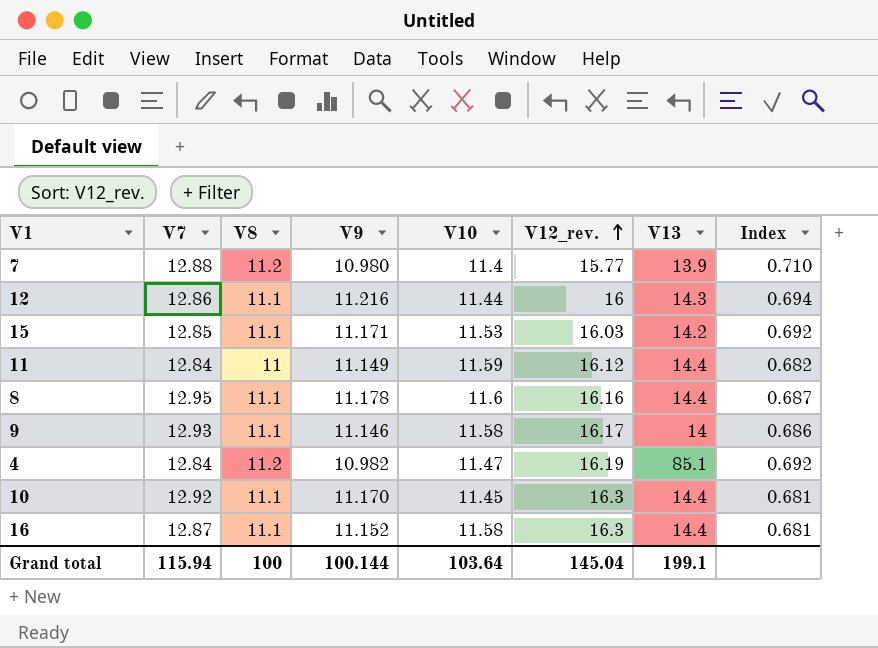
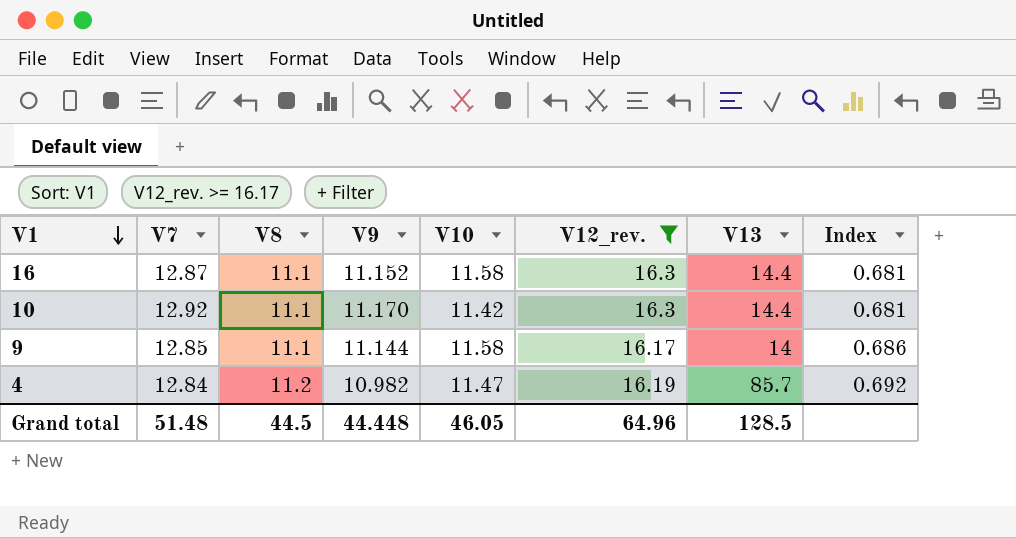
filter: none -> V12_rev. >= 16.17
row order: V12_rev. ascending -> V1 descending
10 | V10: 11.45 -> 11.42
9 | V7: 12.93 -> 12.85
9 | V9: 11.146 -> 11.144
4 | V13: 85.1 -> 85.7
Grand total | V7: 115.94 -> 51.48
Grand total | V8: 100 -> 44.5
Grand total | V9: 100.144 -> 44.448
Grand total | V10: 103.64 -> 46.05
Grand total | V12_rev.: 145.04 -> 64.96
Grand total | V13: 199.1 -> 128.5

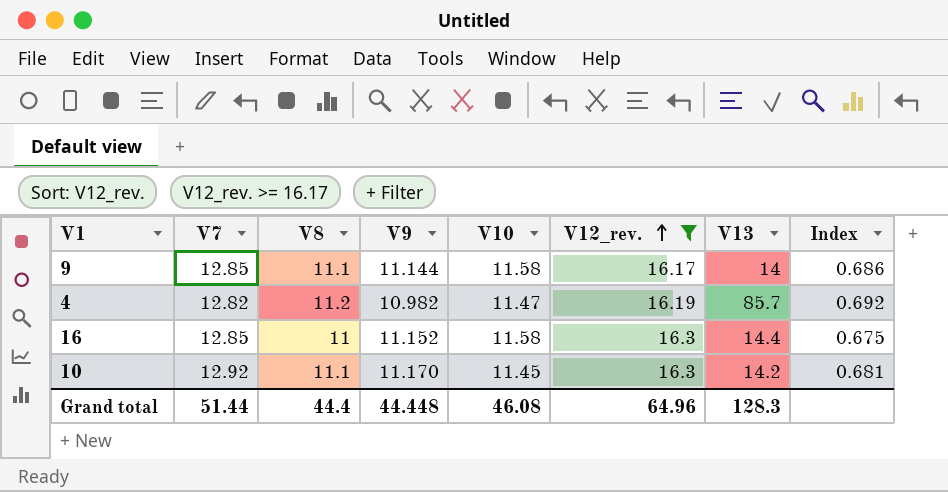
row order: V1 descending -> V12_rev. ascending
4 | V7: 12.84 -> 12.82
16 | V7: 12.87 -> 12.85
16 | V8: 11.1 -> 11
16 | Index: 0.681 -> 0.675
10 | V10: 11.42 -> 11.45
10 | V13: 14.4 -> 14.2
Grand total | V7: 51.48 -> 51.44
Grand total | V8: 44.5 -> 44.4
Grand total | V10: 46.05 -> 46.08
Grand total | V13: 128.5 -> 128.3

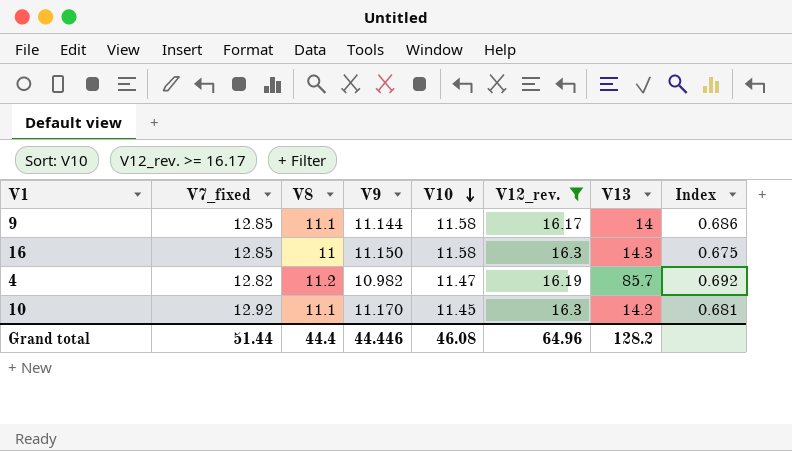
row order: V12_rev. ascending -> V10 descending
column name: V7 -> V7_fixed
16 | V9: 11.152 -> 11.150
16 | V13: 14.4 -> 14.3
Grand total | V9: 44.448 -> 44.446
Grand total | V13: 128.3 -> 128.2

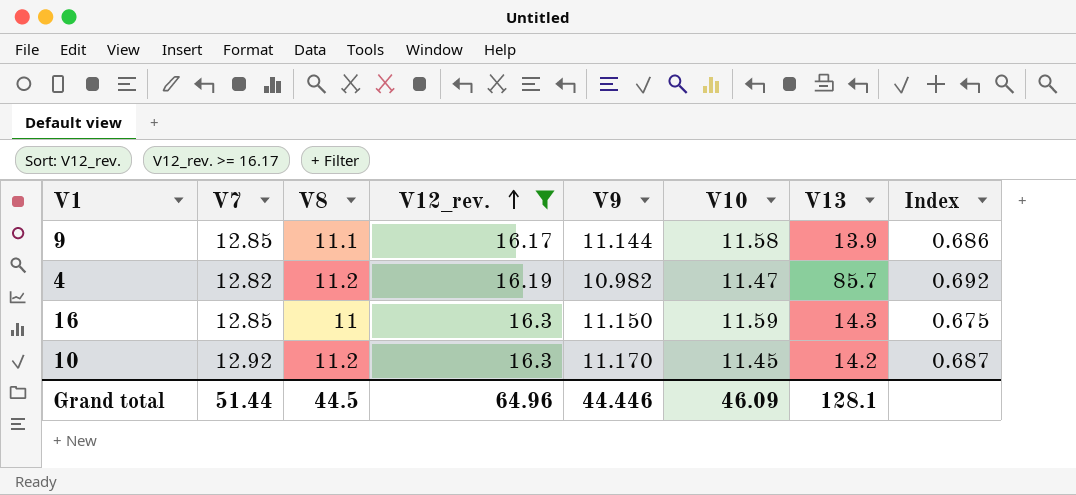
row order: V10 descending -> V12_rev. ascending
column name: V7_fixed -> V7
column V12_rev. | position: 6 -> 4
9 | V13: 14 -> 13.9
16 | V10: 11.58 -> 11.59
10 | V8: 11.1 -> 11.2
10 | Index: 0.681 -> 0.687
Grand total | V8: 44.4 -> 44.5
Grand total | V10: 46.08 -> 46.09
Grand total | V13: 128.2 -> 128.1

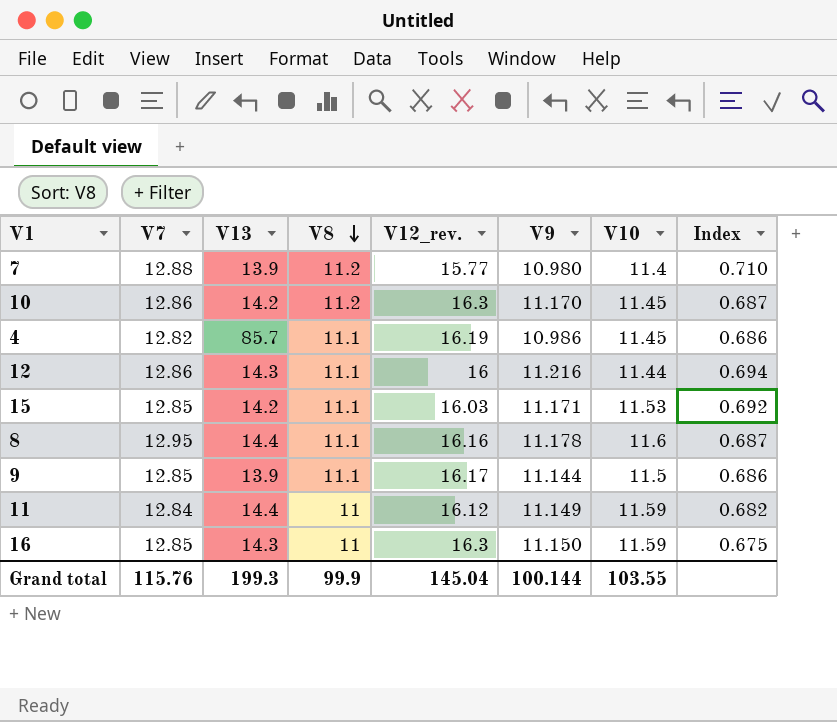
filter: V12_rev. >= 16.17 -> none
row order: V12_rev. ascending -> V8 descending
column V13 | position: 7 -> 3
10 | V7: 12.92 -> 12.86
4 | V8: 11.2 -> 11.1
4 | V9: 10.982 -> 10.986
4 | V10: 11.47 -> 11.45
4 | Index: 0.692 -> 0.686
9 | V10: 11.58 -> 11.5
Grand total | V7: 51.44 -> 115.76
Grand total | V13: 128.1 -> 199.3
Grand total | V8: 44.5 -> 99.9
Grand total | V12_rev.: 64.96 -> 145.04
Grand total | V9: 44.446 -> 100.144
Grand total | V10: 46.09 -> 103.55

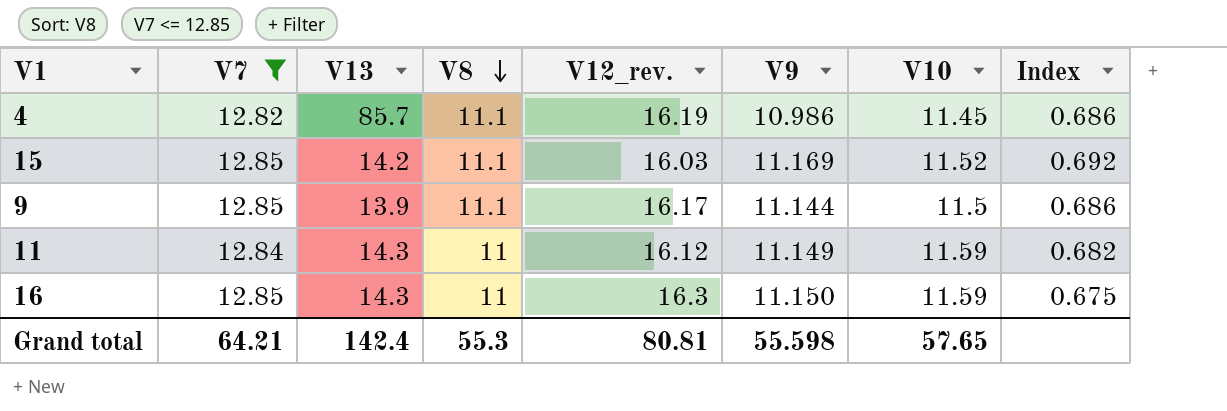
filter: none -> V7 <= 12.85
15 | V9: 11.171 -> 11.169
15 | V10: 11.53 -> 11.52
11 | V13: 14.4 -> 14.3
Grand total | V7: 115.76 -> 64.21
Grand total | V13: 199.3 -> 142.4
Grand total | V8: 99.9 -> 55.3
Grand total | V12_rev.: 145.04 -> 80.81
Grand total | V9: 100.144 -> 55.598
Grand total | V10: 103.55 -> 57.65

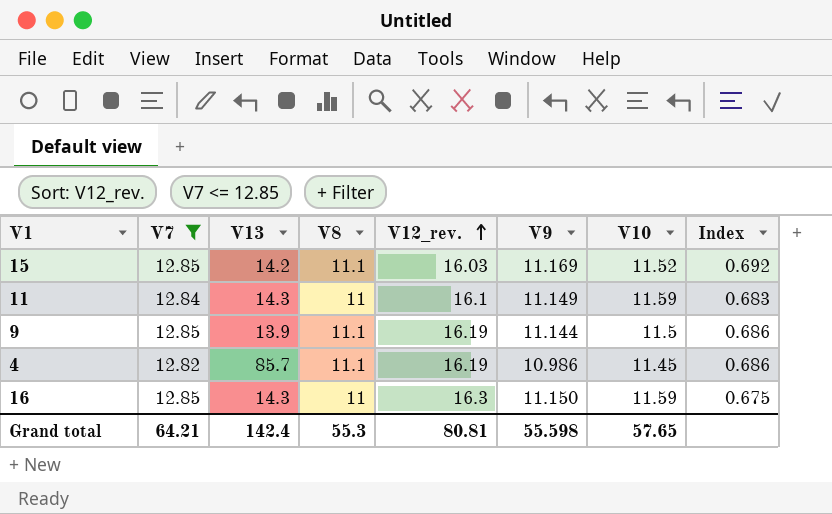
row order: V8 descending -> V12_rev. ascending
11 | V12_rev.: 16.12 -> 16.1
11 | Index: 0.682 -> 0.683
9 | V12_rev.: 16.17 -> 16.19

